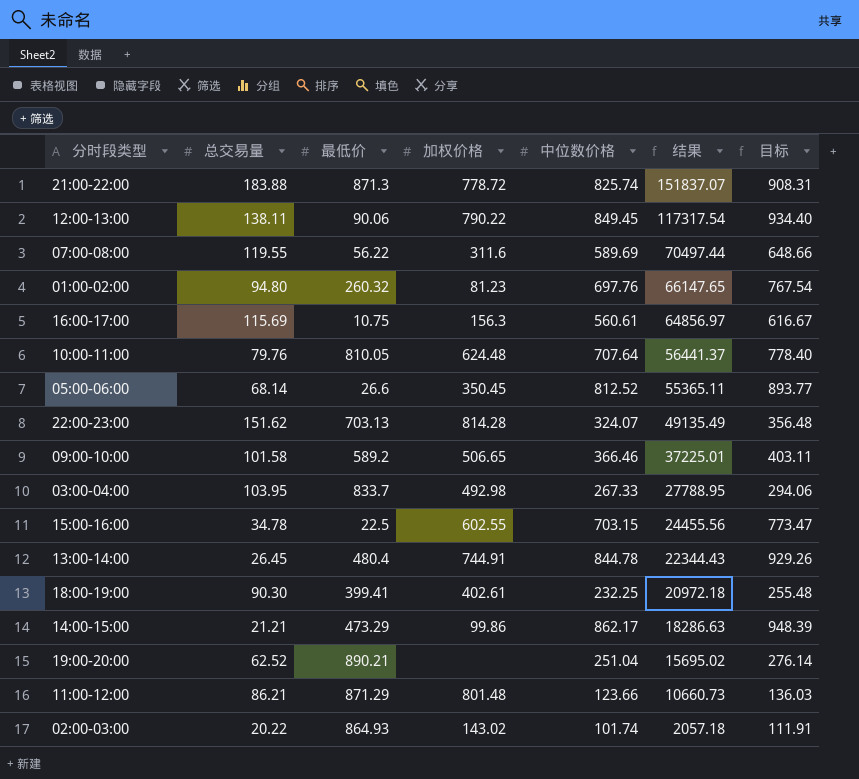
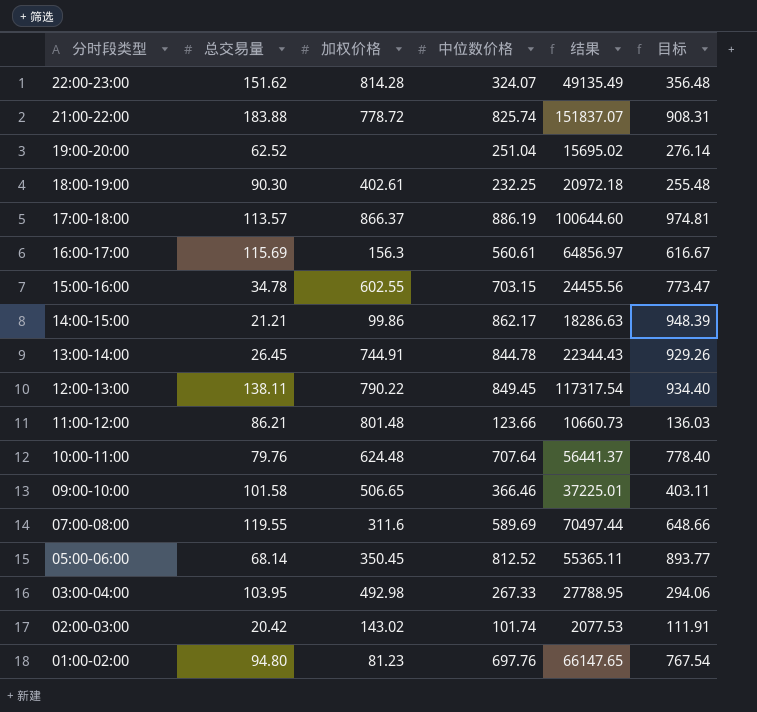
row order: 结果 descending -> 分时段类型 descending
column 最低价 | position: 3 -> none
row 17:00-18:00: none -> 113.57 | 866.37 | 886.19 | 100644.60 | 974.81
02:00-03:00 | 总交易量: 20.22 -> 20.42
02:00-03:00 | 结果: 2057.18 -> 2077.53

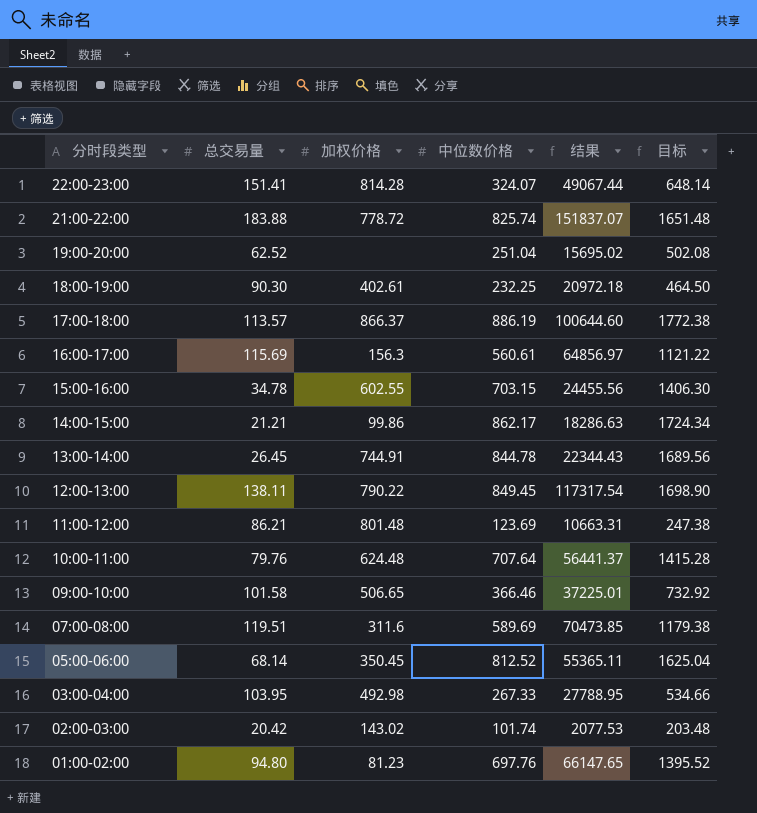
column 目标 | formula: [中位数价格] * 1.1 -> [中位数价格] * 2
22:00-23:00 | 总交易量: 151.62 -> 151.41
22:00-23:00 | 结果: 49135.49 -> 49067.44
11:00-12:00 | 中位数价格: 123.66 -> 123.69
11:00-12:00 | 结果: 10660.73 -> 10663.31
07:00-08:00 | 总交易量: 119.55 -> 119.51
07:00-08:00 | 结果: 70497.44 -> 70473.85

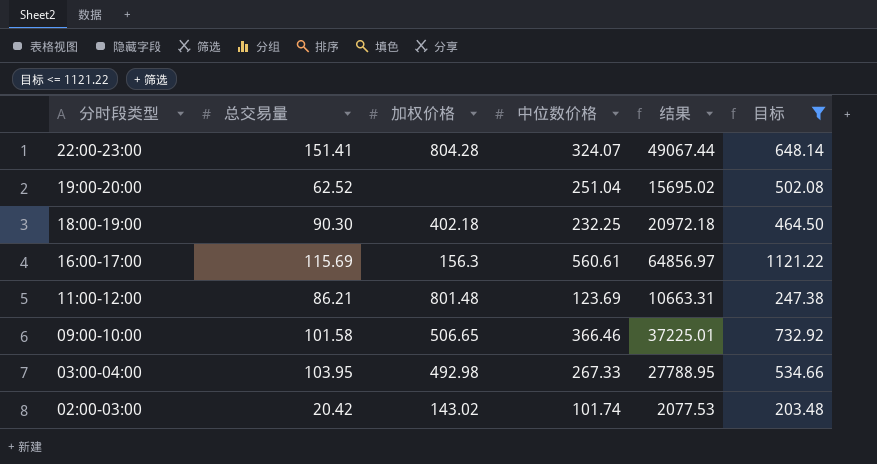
filter: none -> 目标 <= 1121.22
22:00-23:00 | 加权价格: 814.28 -> 804.28
18:00-19:00 | 加权价格: 402.61 -> 402.18

